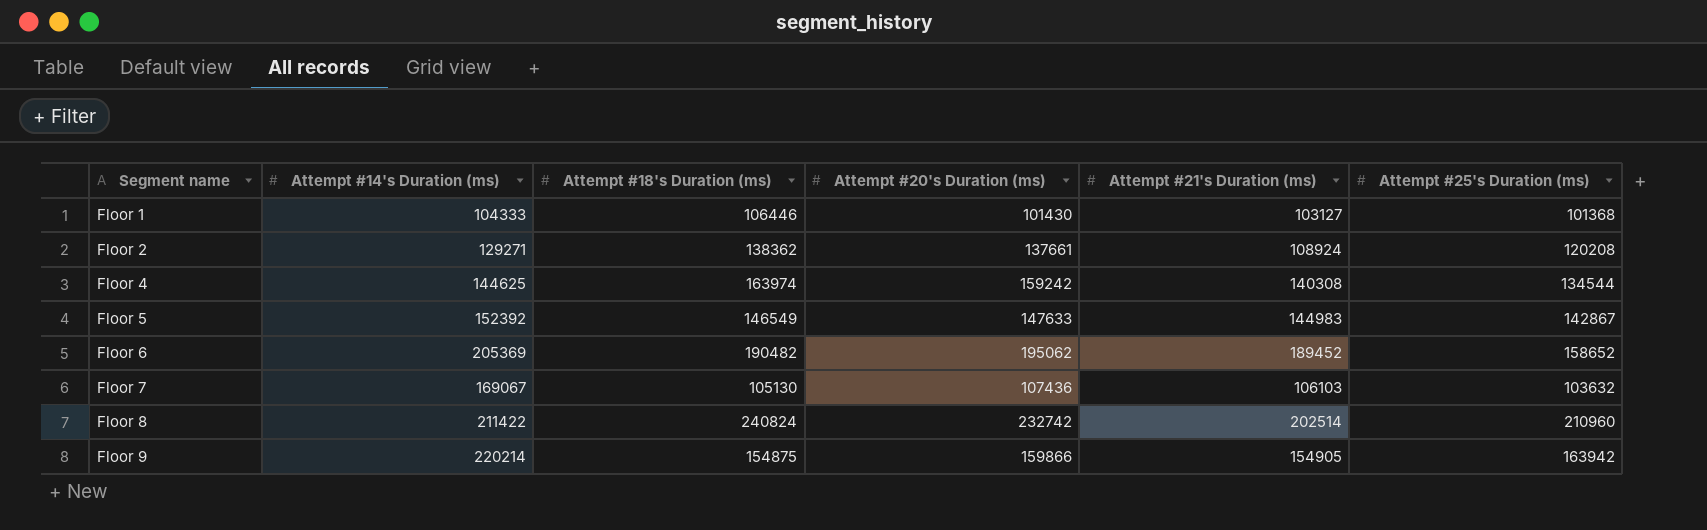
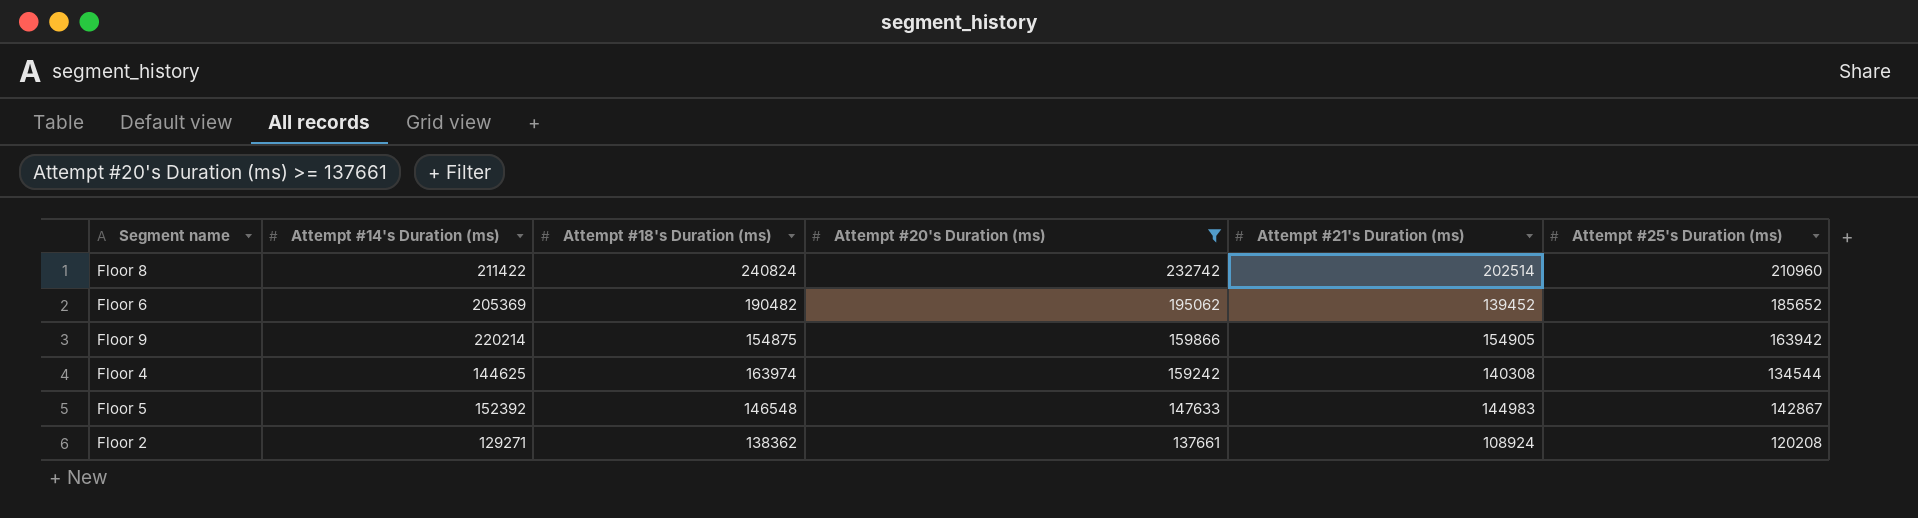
filter: none -> Attempt #20's Duration (ms) >= 137661
row order: Segment name ascending -> Attempt #20's Duration (ms) descending
Floor 6 | Attempt #21's Duration (ms): 189452 -> 139452
Floor 6 | Attempt #25's Duration (ms): 158652 -> 185652
Floor 5 | Attempt #18's Duration (ms): 146549 -> 146548

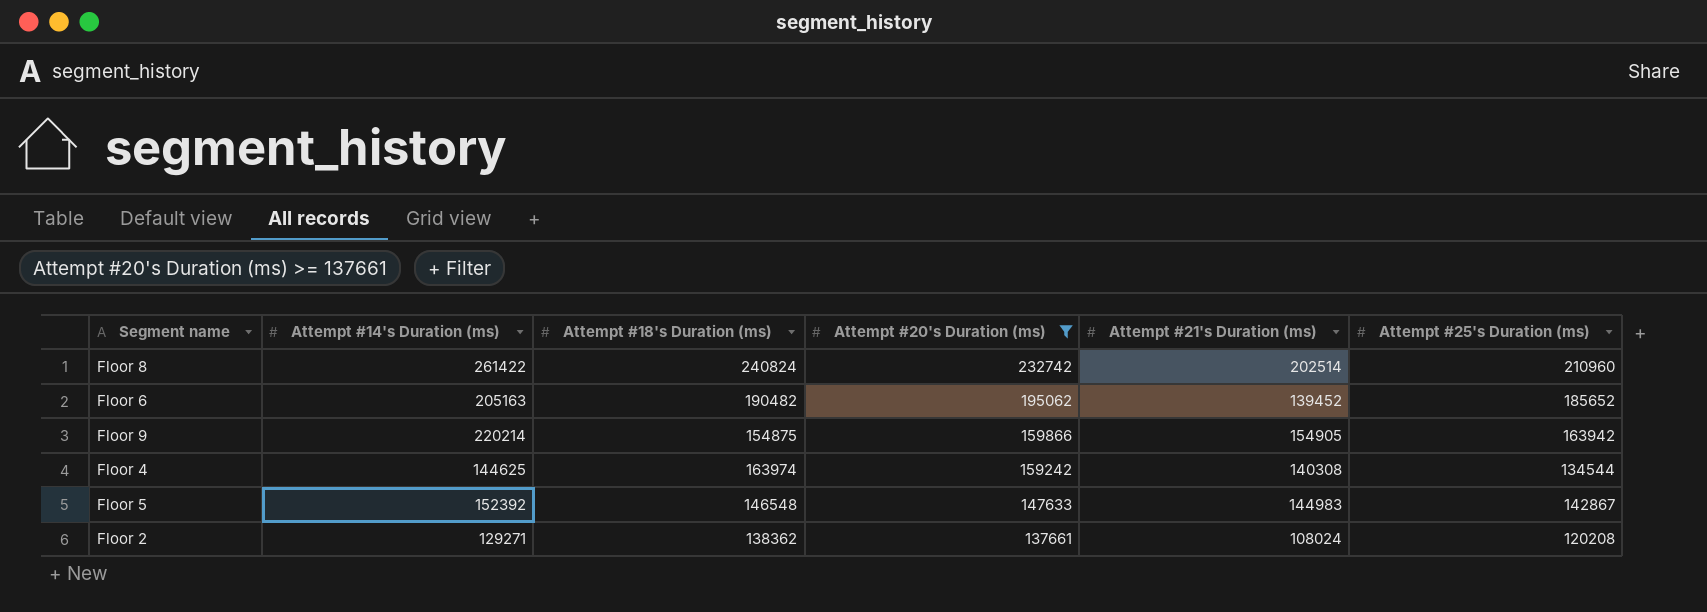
Floor 8 | Attempt #14's Duration (ms): 211422 -> 261422
Floor 6 | Attempt #14's Duration (ms): 205369 -> 205163
Floor 2 | Attempt #21's Duration (ms): 108924 -> 108024

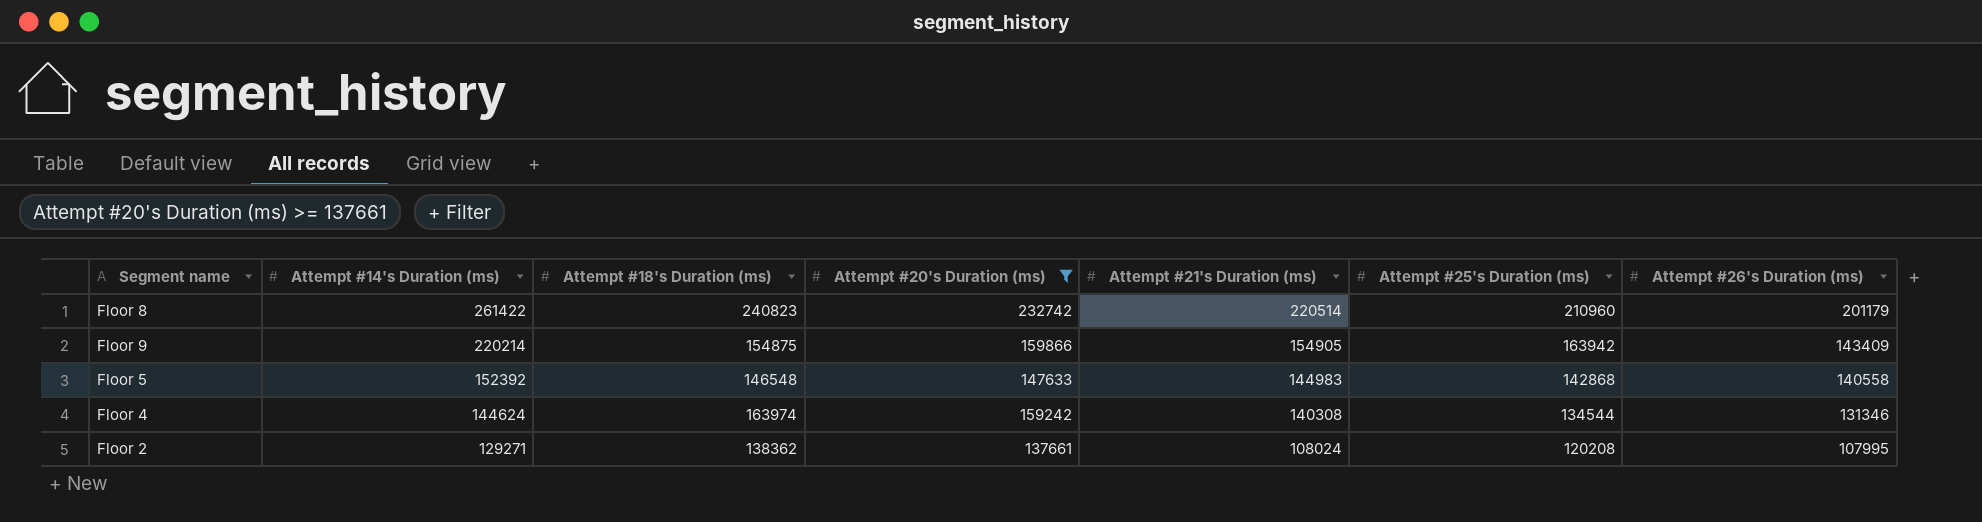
row order: Attempt #20's Duration (ms) descending -> Attempt #14's Duration (ms) descending
column Attempt #26's Duration (ms) | position: none -> 7
row Floor 6: 205163 | 190482 | 195062 | 139452 | 185652 -> none
Floor 8 | Attempt #18's Duration (ms): 240824 -> 240823
Floor 8 | Attempt #21's Duration (ms): 202514 -> 220514
Floor 5 | Attempt #25's Duration (ms): 142867 -> 142868
Floor 4 | Attempt #14's Duration (ms): 144625 -> 144624

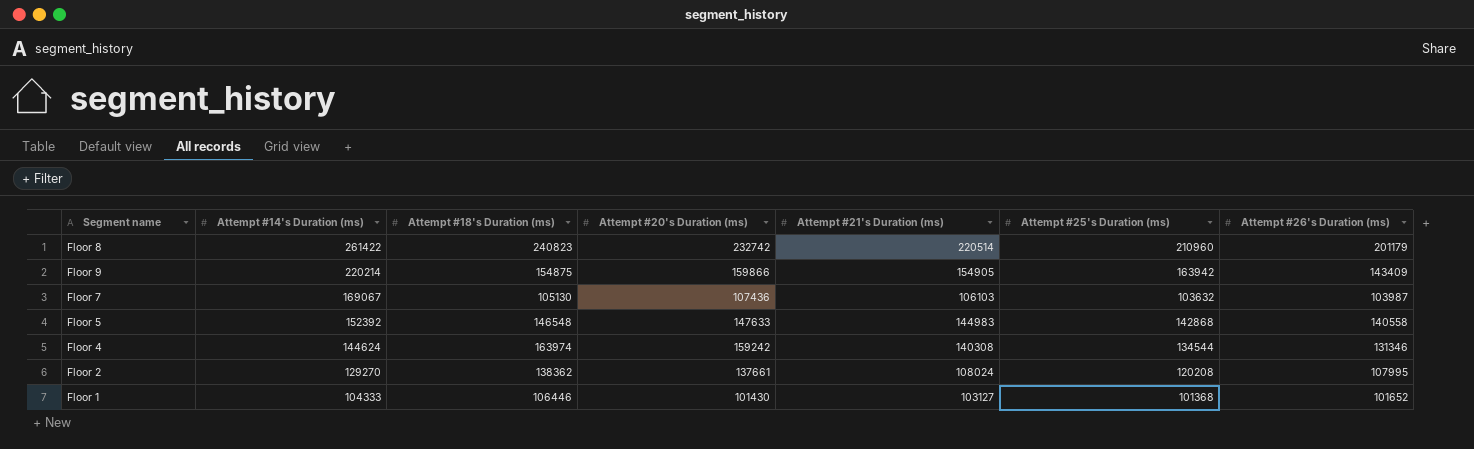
filter: Attempt #20's Duration (ms) >= 137661 -> none
Floor 2 | Attempt #14's Duration (ms): 129271 -> 129270

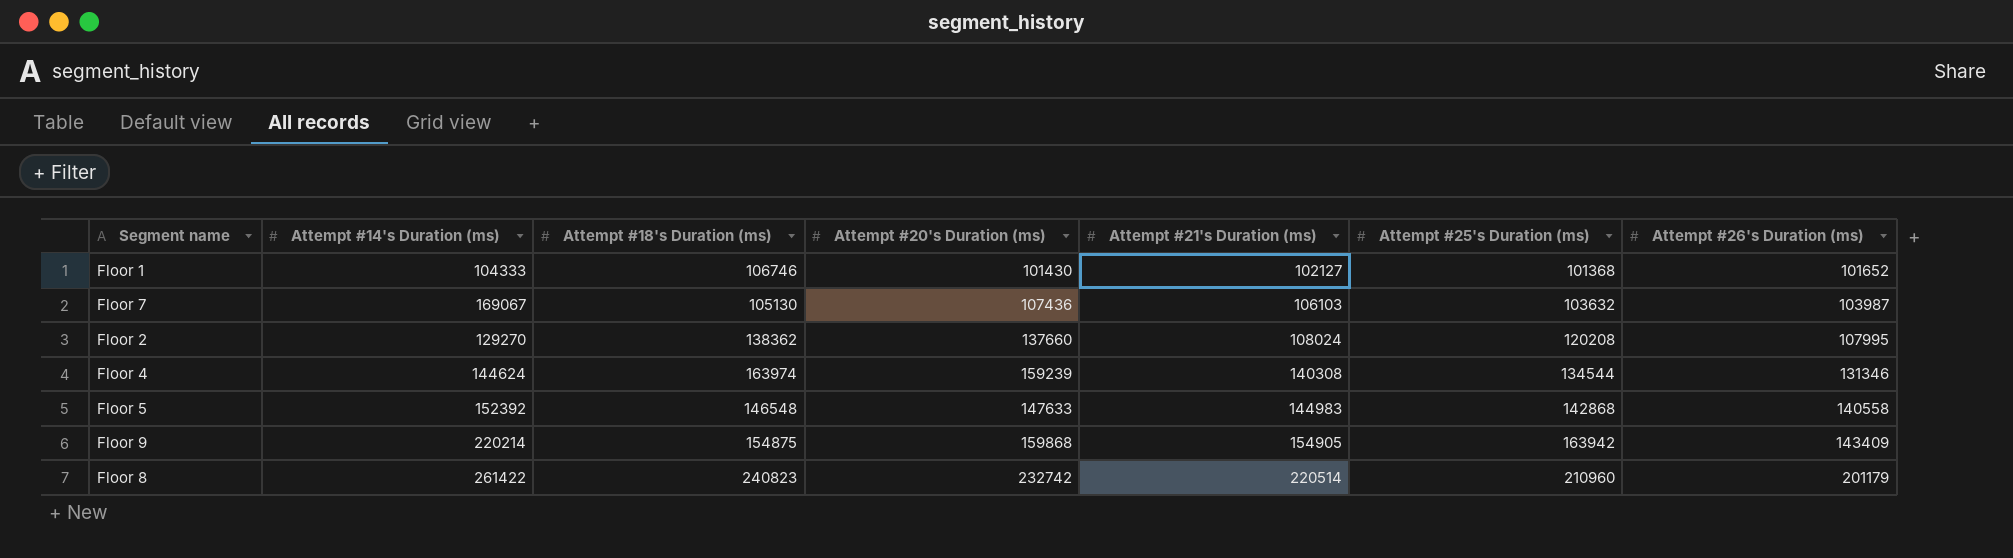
row order: Attempt #14's Duration (ms) descending -> Attempt #21's Duration (ms) ascending
Floor 1 | Attempt #18's Duration (ms): 106446 -> 106746
Floor 1 | Attempt #21's Duration (ms): 103127 -> 102127
Floor 2 | Attempt #20's Duration (ms): 137661 -> 137660
Floor 4 | Attempt #20's Duration (ms): 159242 -> 159239
Floor 9 | Attempt #20's Duration (ms): 159866 -> 159868

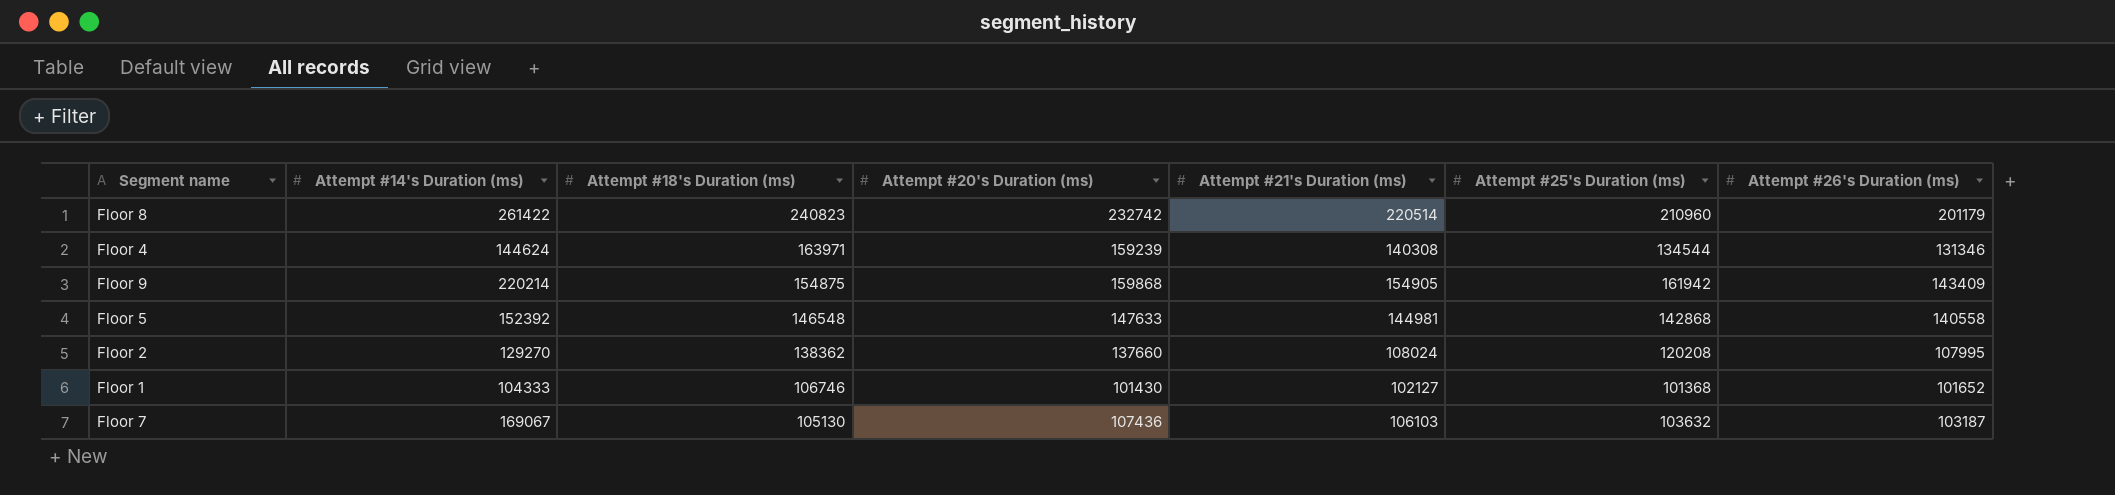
row order: Attempt #21's Duration (ms) ascending -> Attempt #18's Duration (ms) descending
Floor 4 | Attempt #18's Duration (ms): 163974 -> 163971
Floor 9 | Attempt #25's Duration (ms): 163942 -> 161942
Floor 5 | Attempt #21's Duration (ms): 144983 -> 144981
Floor 7 | Attempt #26's Duration (ms): 103987 -> 103187

